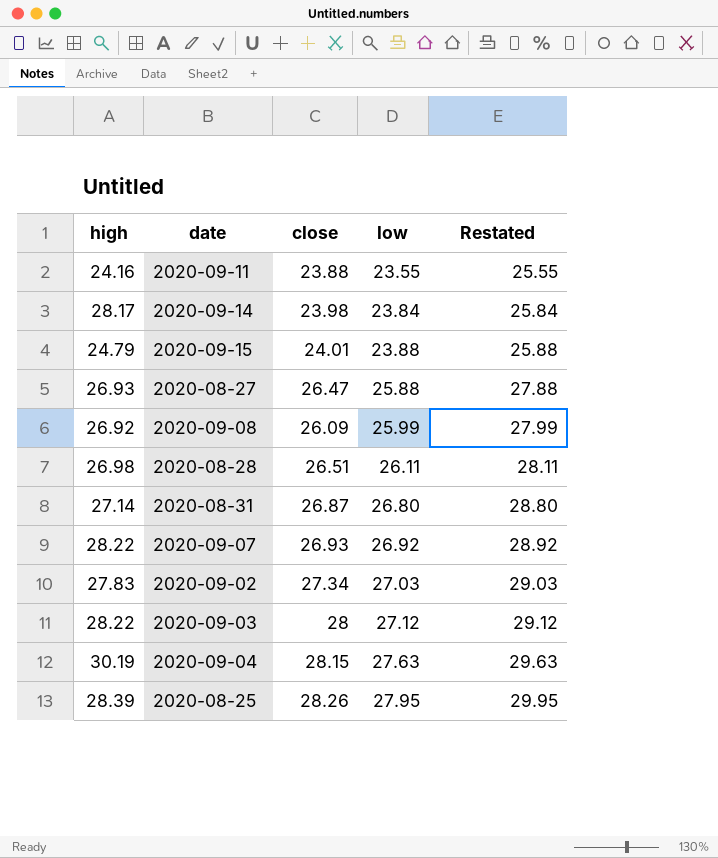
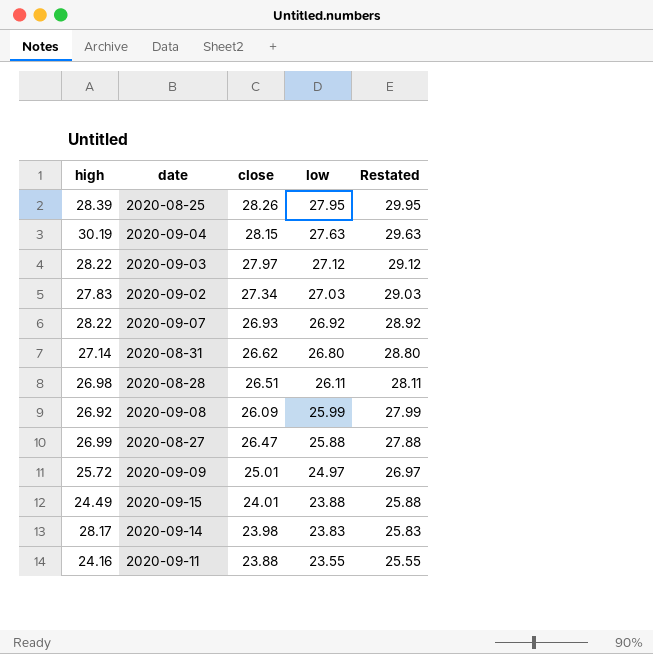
row order: low ascending -> low descending
2020-09-03 | close: 28 -> 27.97
2020-08-31 | close: 26.87 -> 26.62
2020-08-27 | high: 26.93 -> 26.99
row 2020-09-09: none -> 25.72 | 25.01 | 24.97 | 26.97
2020-09-15 | high: 24.79 -> 24.49
2020-09-14 | low: 23.84 -> 23.83
2020-09-14 | Restated: 25.84 -> 25.83

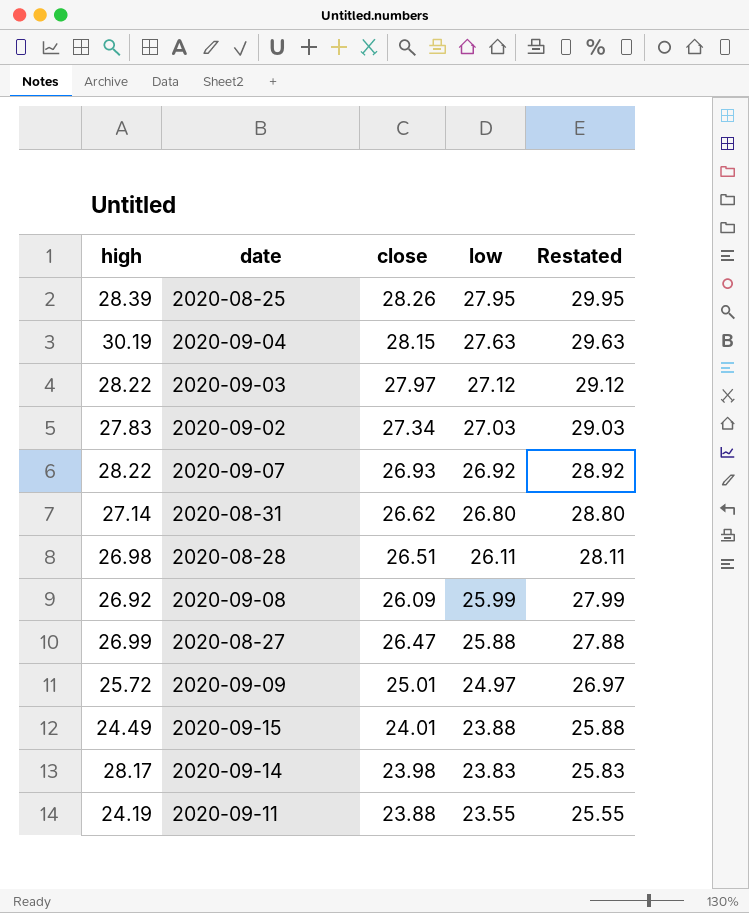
2020-09-11 | high: 24.16 -> 24.19

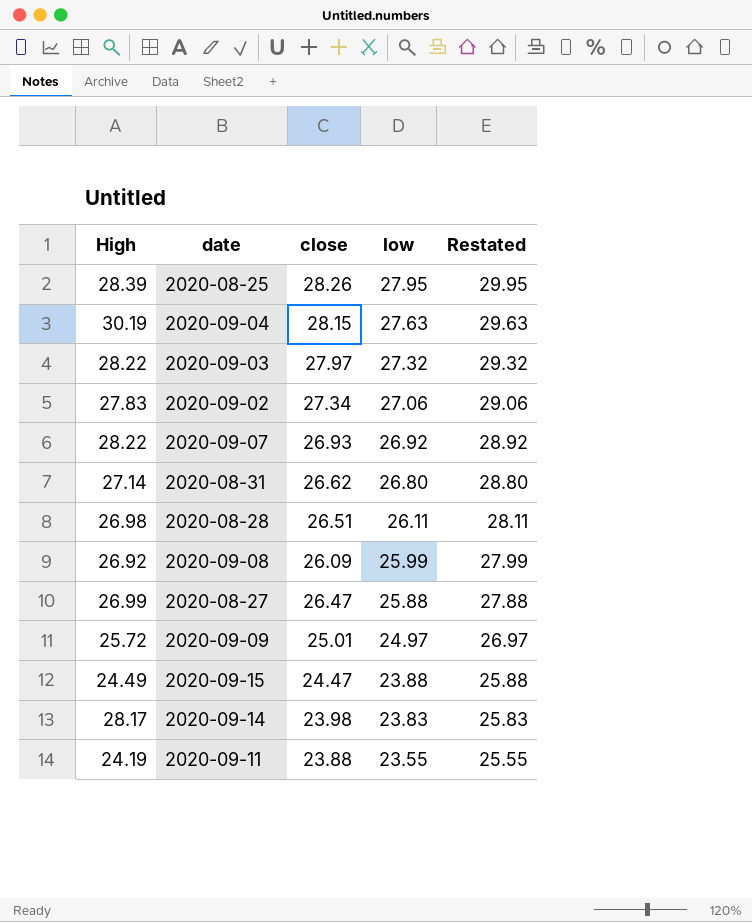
column name: high -> High
2020-09-03 | low: 27.12 -> 27.32
2020-09-03 | Restated: 29.12 -> 29.32
2020-09-02 | low: 27.03 -> 27.06
2020-09-02 | Restated: 29.03 -> 29.06
2020-09-15 | close: 24.01 -> 24.47

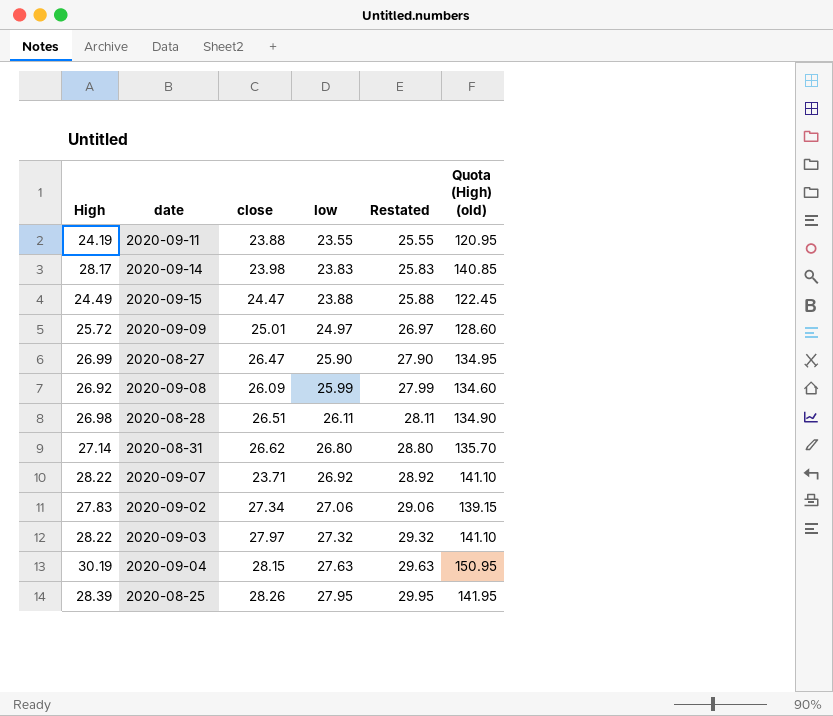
row order: low descending -> low ascending
column Quota (High) (old) | formula: none -> [High] * 5
2020-08-27 | low: 25.88 -> 25.90
2020-08-27 | Restated: 27.88 -> 27.90
2020-09-07 | close: 26.93 -> 23.71

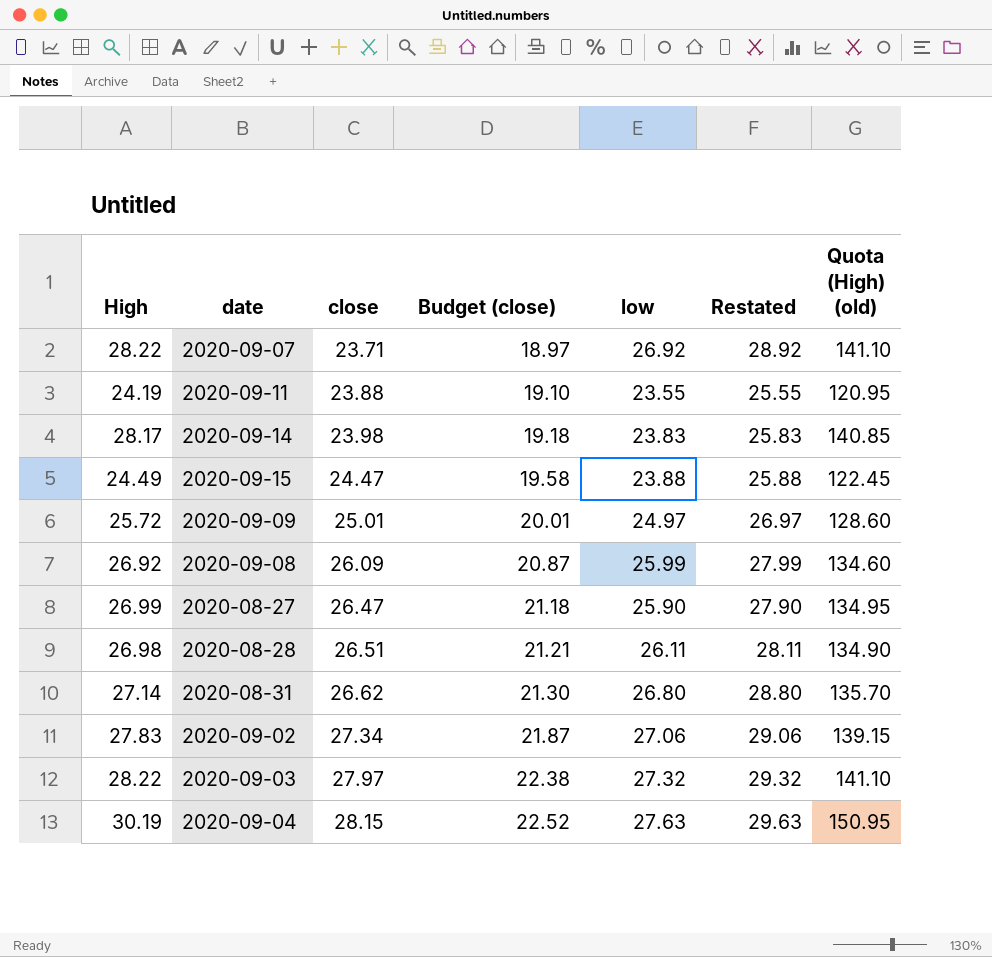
row order: low ascending -> close ascending
column Budget (close) | formula: none -> [close] * 0.8
row 2020-08-25: 28.39 | 28.26 | 27.95 | 29.95 | 141.95 -> none

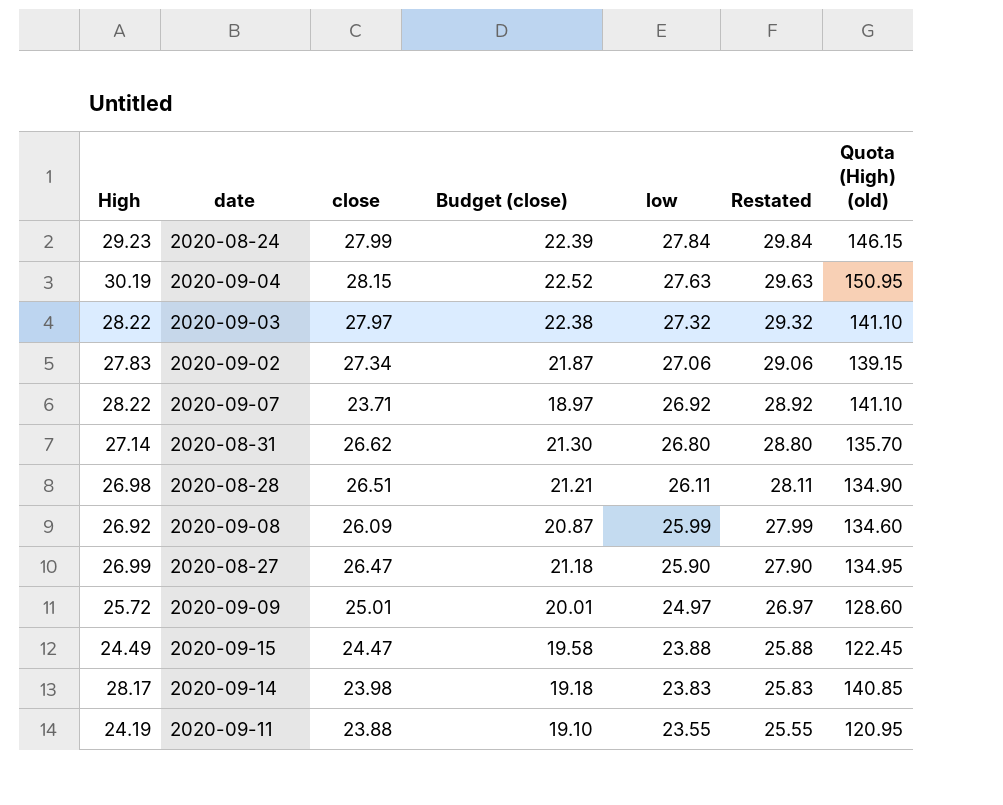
row order: close ascending -> low descending
row 2020-08-24: none -> 29.23 | 27.99 | 22.39 | 27.84 | 29.84 | 146.15

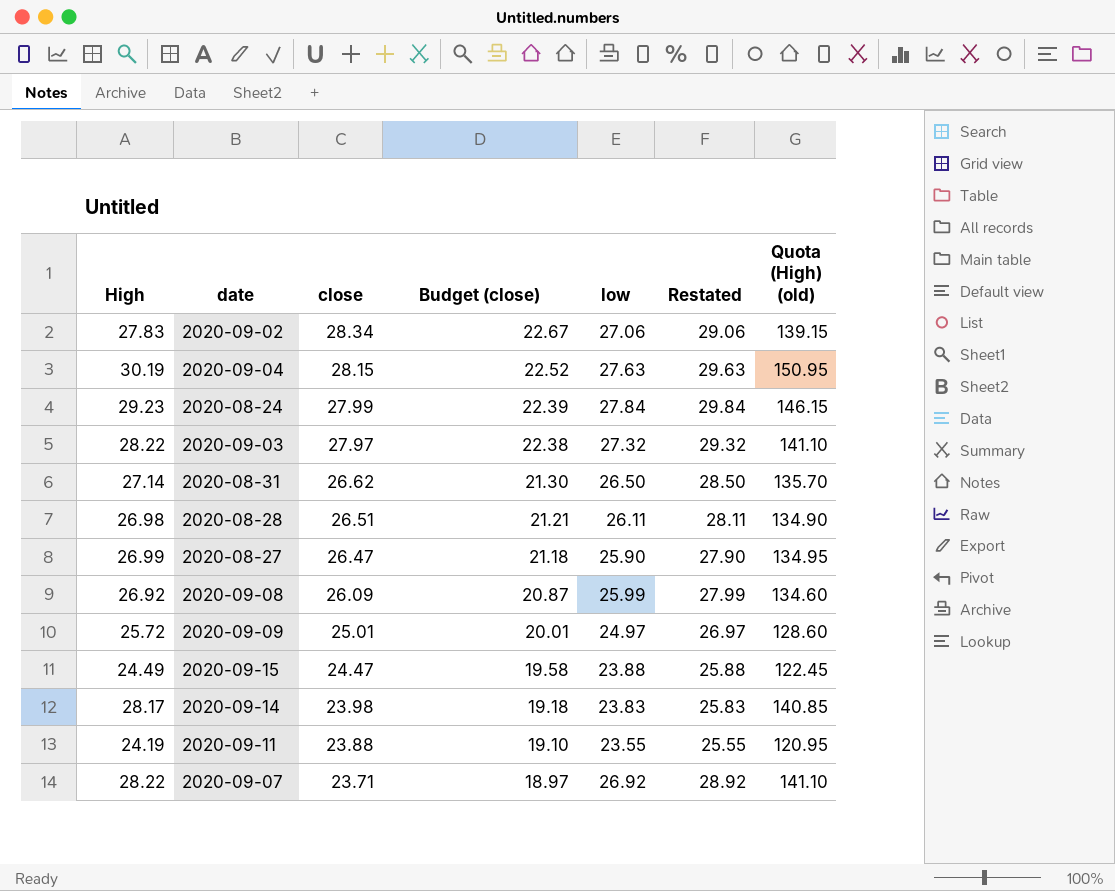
row order: low descending -> close descending
2020-09-02 | close: 27.34 -> 28.34
2020-09-02 | Budget (close): 21.87 -> 22.67
2020-08-31 | low: 26.80 -> 26.50
2020-08-31 | Restated: 28.80 -> 28.50

